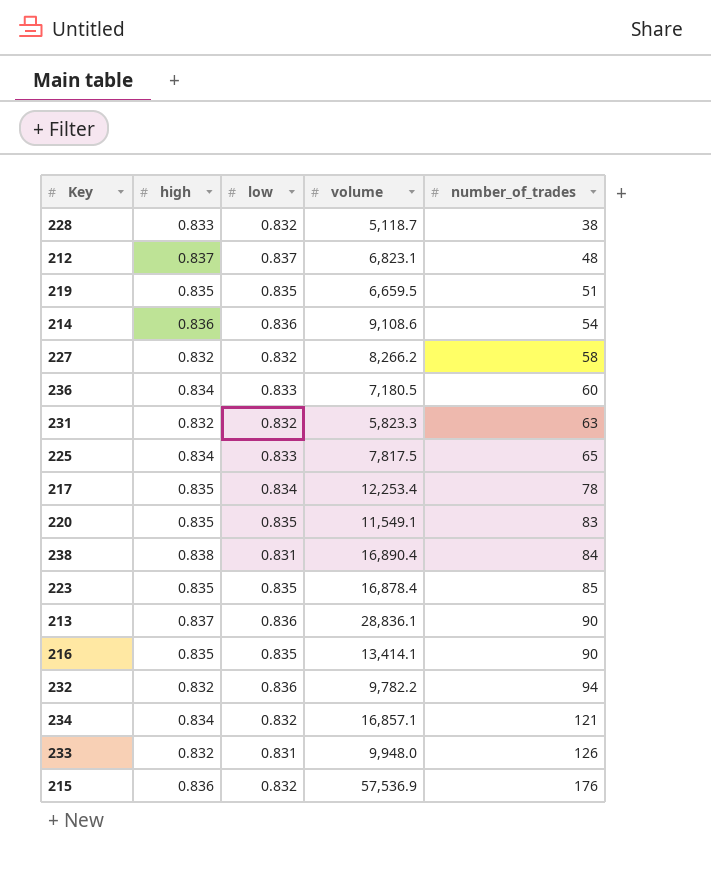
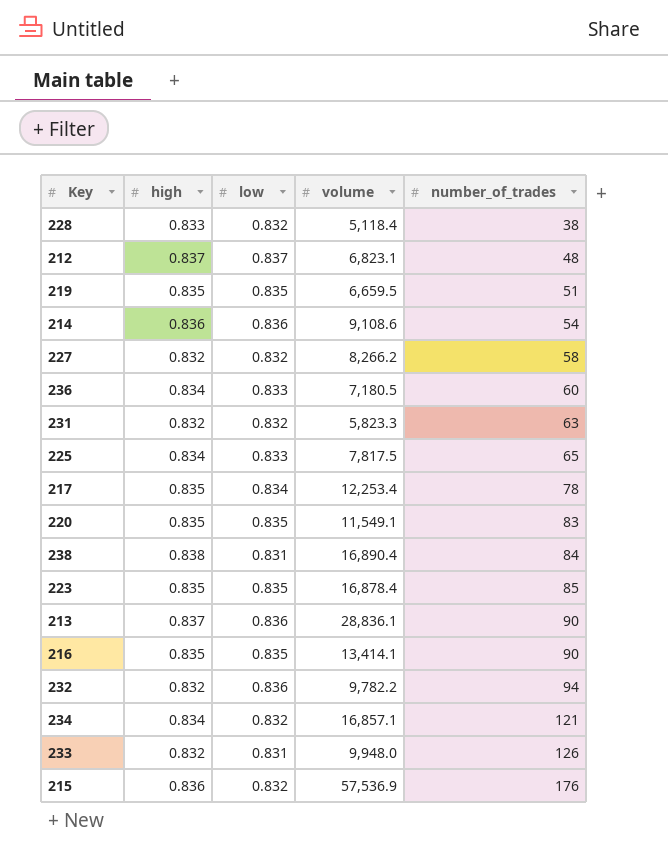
228 | volume: 5,118.7 -> 5,118.4

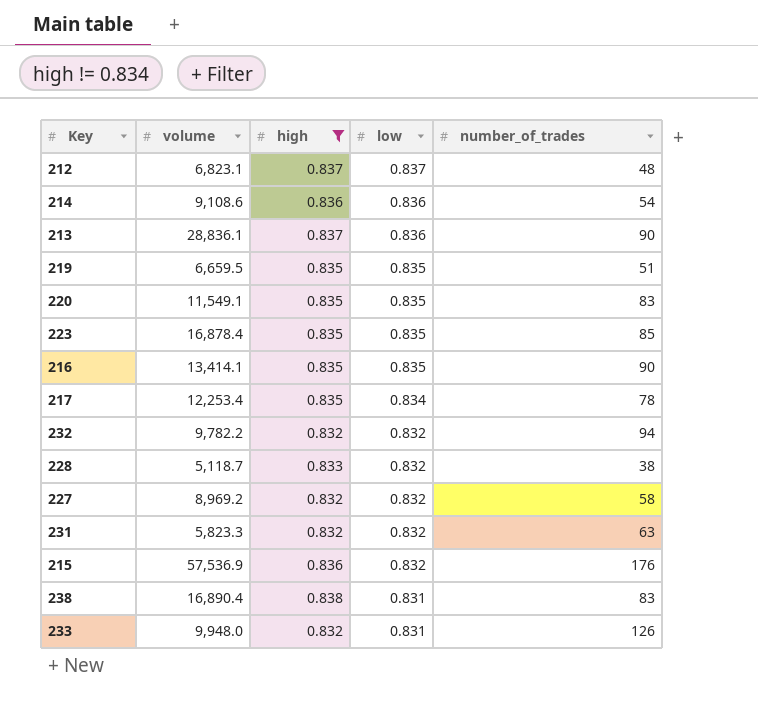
filter: none -> high != 0.834
row order: number_of_trades ascending -> low descending
column volume | position: 4 -> 2
232 | low: 0.836 -> 0.832
228 | volume: 5,118.4 -> 5,118.7
227 | volume: 8,266.2 -> 8,969.2
238 | number_of_trades: 84 -> 83

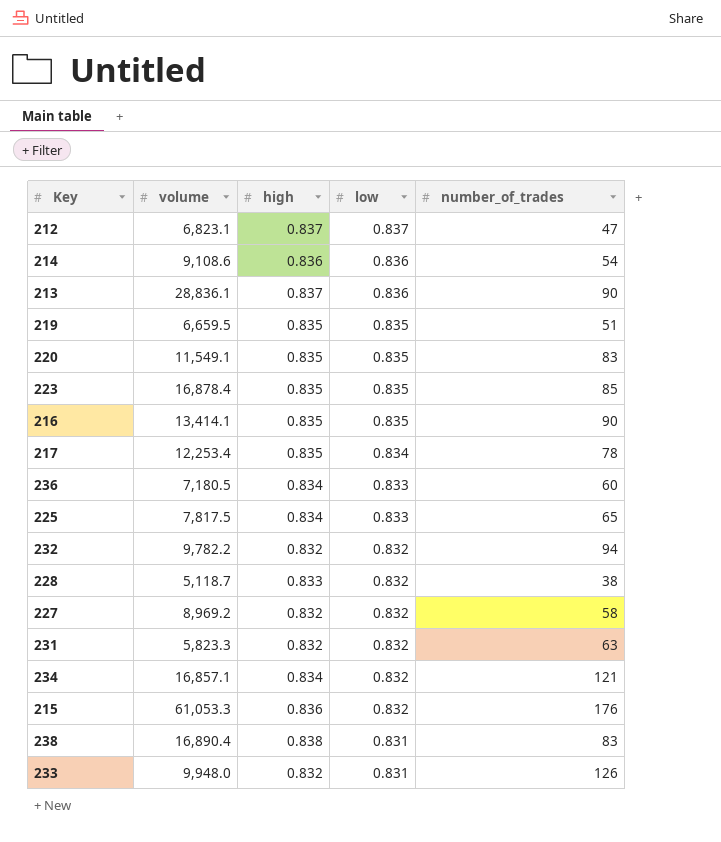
filter: high != 0.834 -> none
212 | number_of_trades: 48 -> 47
215 | volume: 57,536.9 -> 61,053.3

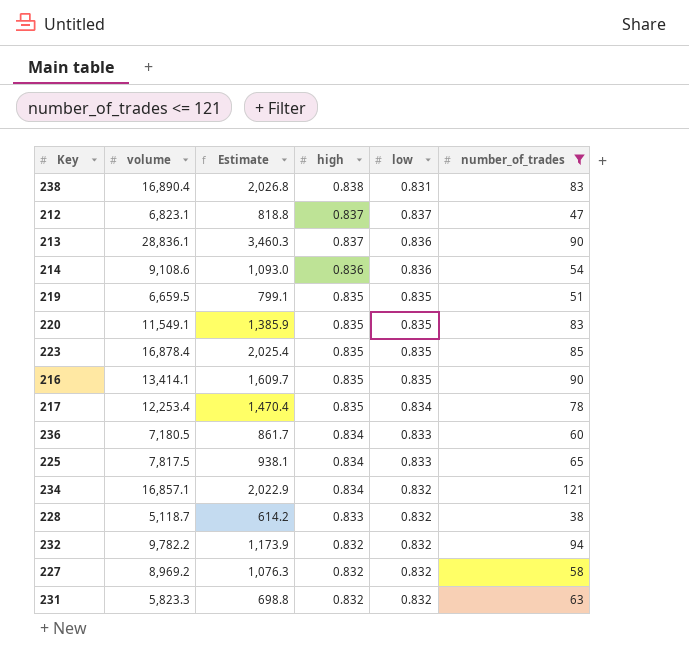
filter: none -> number_of_trades <= 121
row order: low descending -> high descending
column Estimate | formula: none -> [volume] * 0.12

